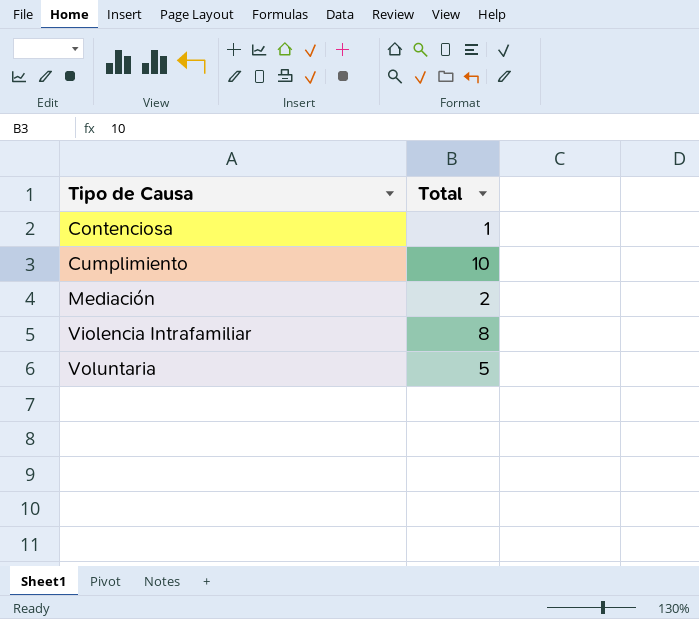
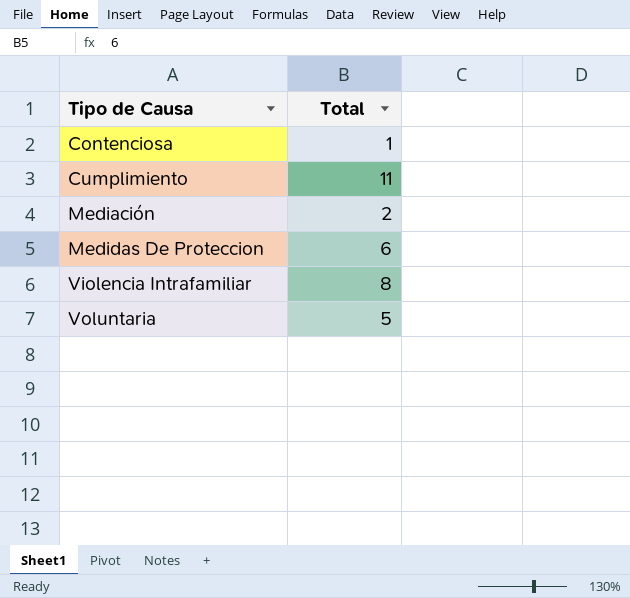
Cumplimiento | Total: 10 -> 11
row Medidas De Proteccion: none -> 6

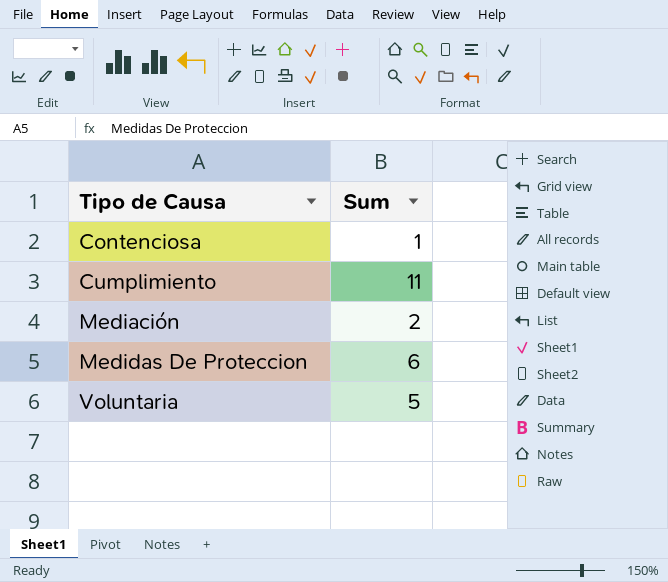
column name: Total -> Sum
row Violencia Intrafamiliar: 8 -> none

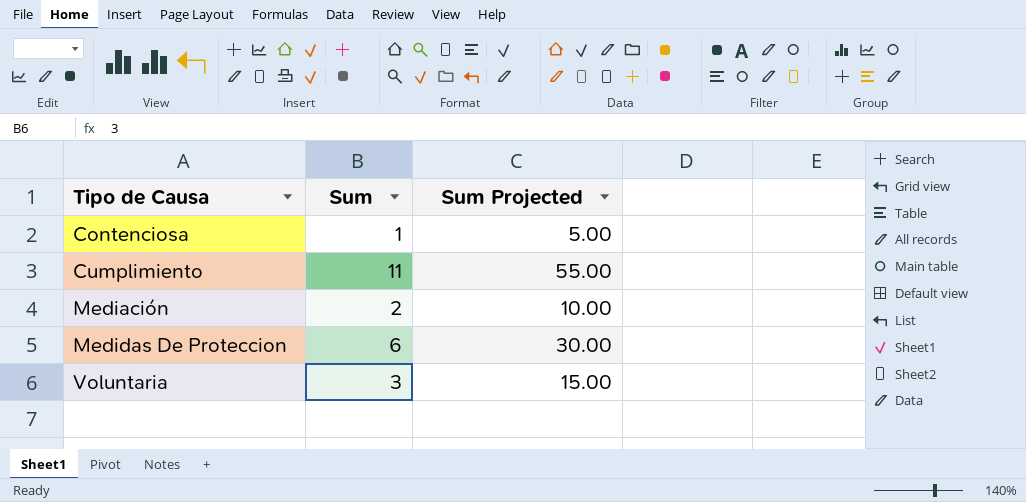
column Sum Projected | formula: none -> [Sum] * 5
Voluntaria | Sum: 5 -> 3

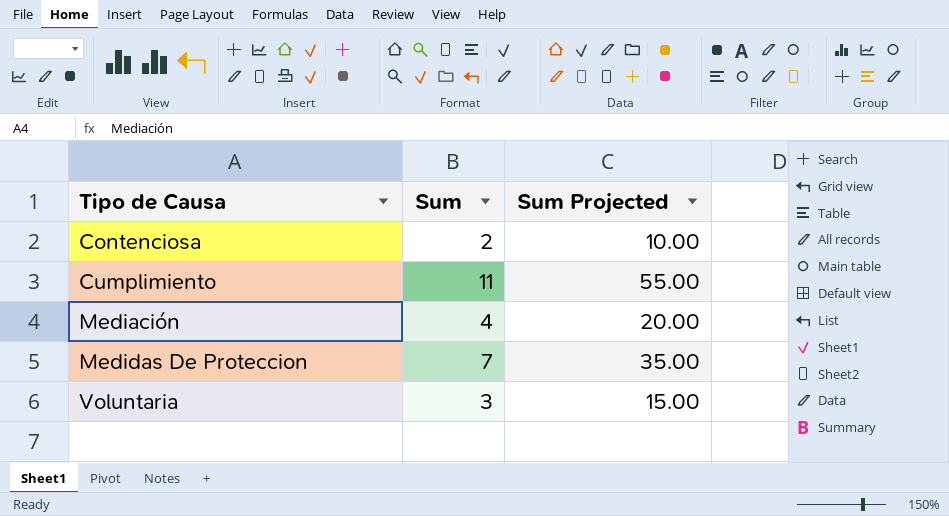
Contenciosa | Sum: 1 -> 2
Contenciosa | Sum Projected: 5.00 -> 10.00
Mediación | Sum: 2 -> 4
Mediación | Sum Projected: 10.00 -> 20.00
Medidas De Proteccion | Sum: 6 -> 7
Medidas De Proteccion | Sum Projected: 30.00 -> 35.00

